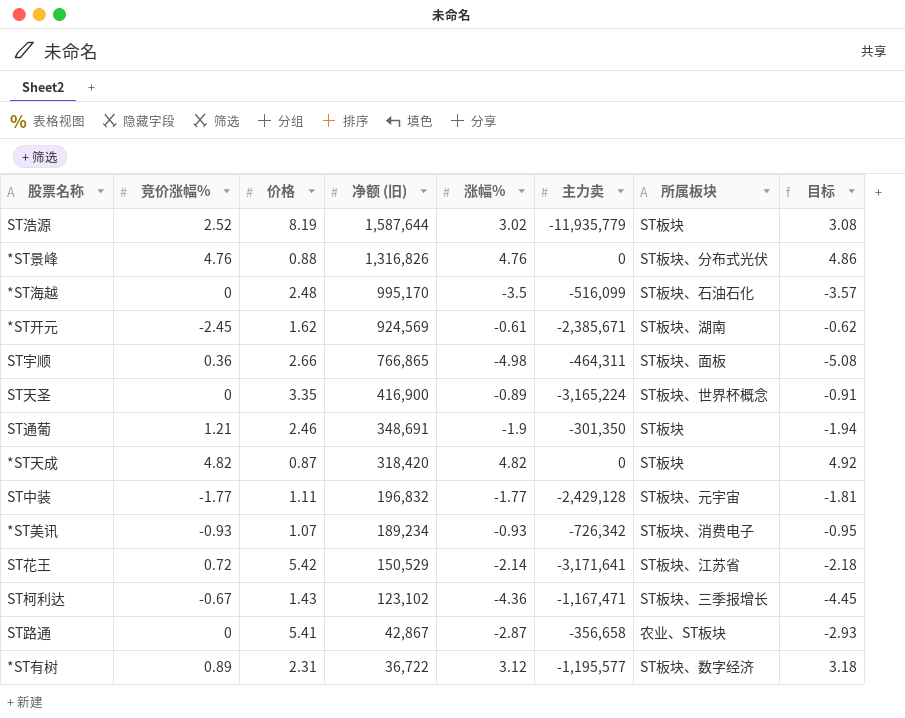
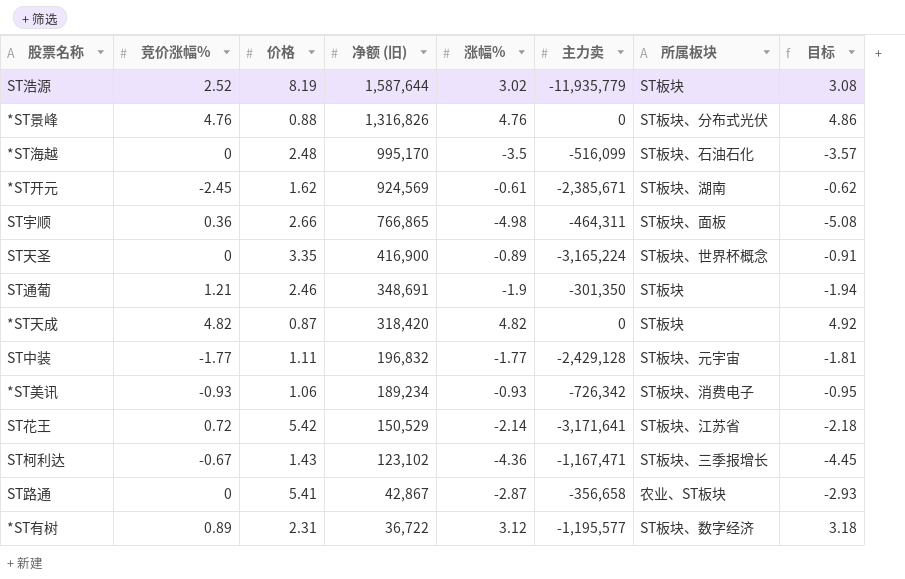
*ST美讯 | 价格: 1.07 -> 1.06

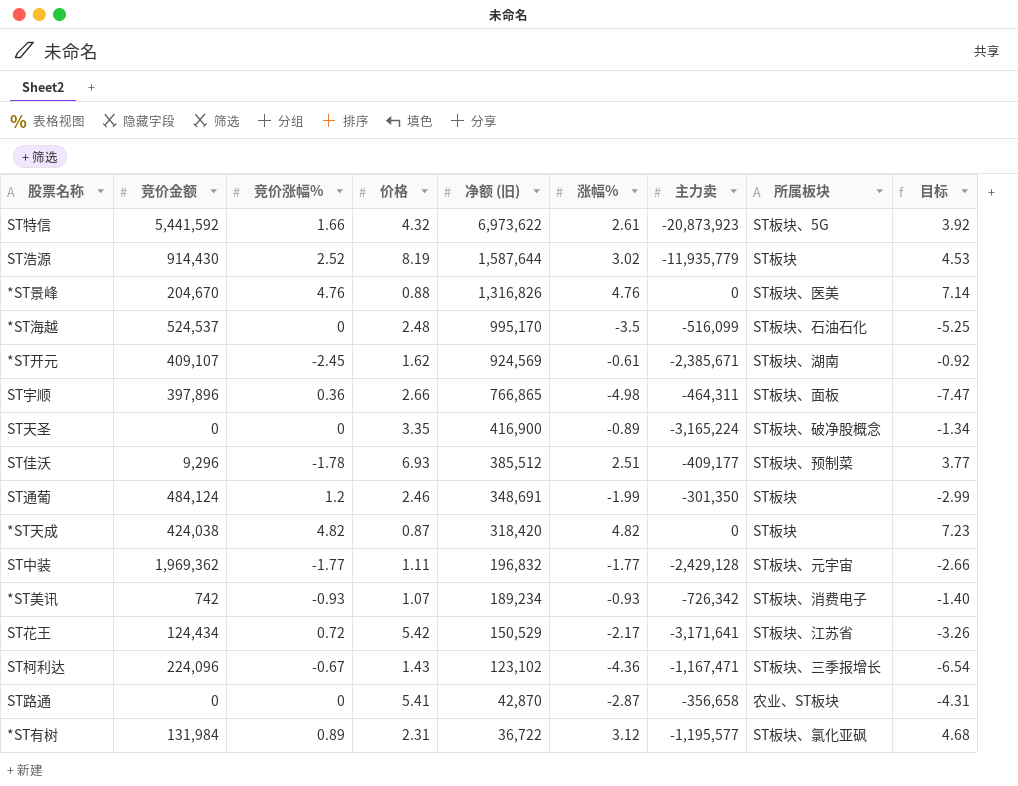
column 竞价金额 | position: none -> 2
column 目标 | formula: [涨幅%] * 1.02 -> [涨幅%] * 1.5
row ST特信: none -> 5,441,592 | 1.66 | 4.32 | 6,973,622 | 2.61 | -20,873,923 | ST板块、5G | 3.92
*ST景峰 | 所属板块: ST板块、分布式光伏 -> ST板块、医美
ST天圣 | 所属板块: ST板块、世界杯概念 -> ST板块、破净股概念
row ST佳沃: none -> 9,296 | -1.78 | 6.93 | 385,512 | 2.51 | -409,177 | ST板块、预制菜 | 3.77
ST通葡 | 竞价涨幅%: 1.21 -> 1.2
ST通葡 | 涨幅%: -1.9 -> -1.99
*ST美讯 | 价格: 1.06 -> 1.07
ST花王 | 涨幅%: -2.14 -> -2.17
ST路通 | 净额 (旧): 42,867 -> 42,870
*ST有树 | 所属板块: ST板块、数字经济 -> ST板块、氯化亚砜

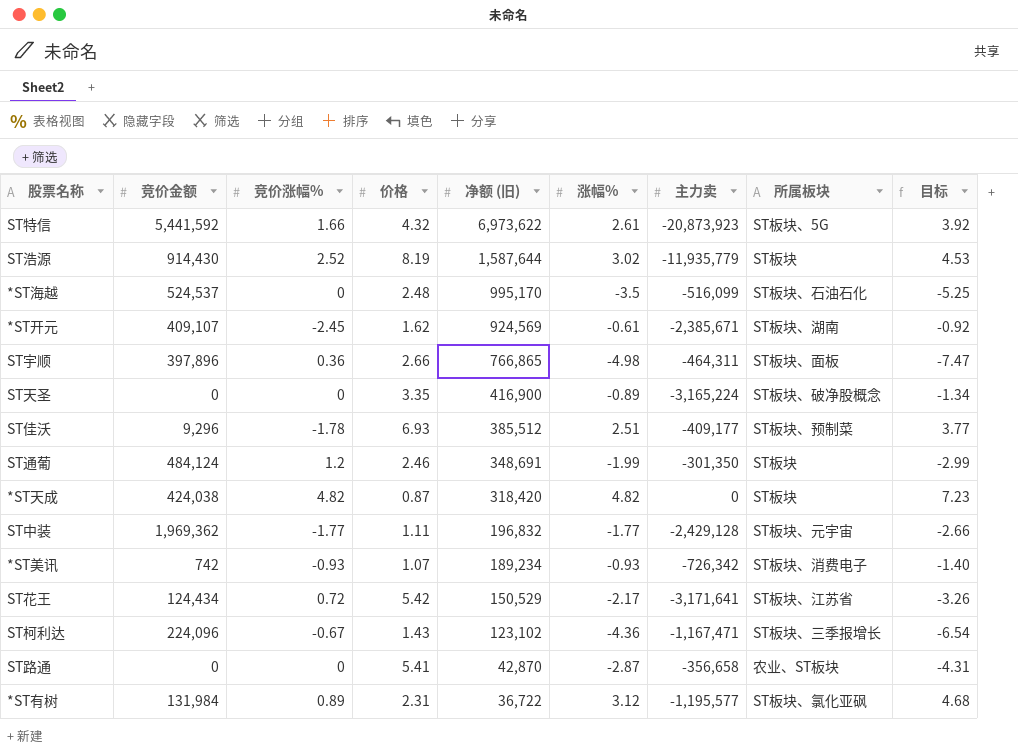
row *ST景峰: 204,670 | 4.76 | 0.88 | 1,316,826 | 4.76 | 0 | ST板块、医美 | 7.14 -> none

